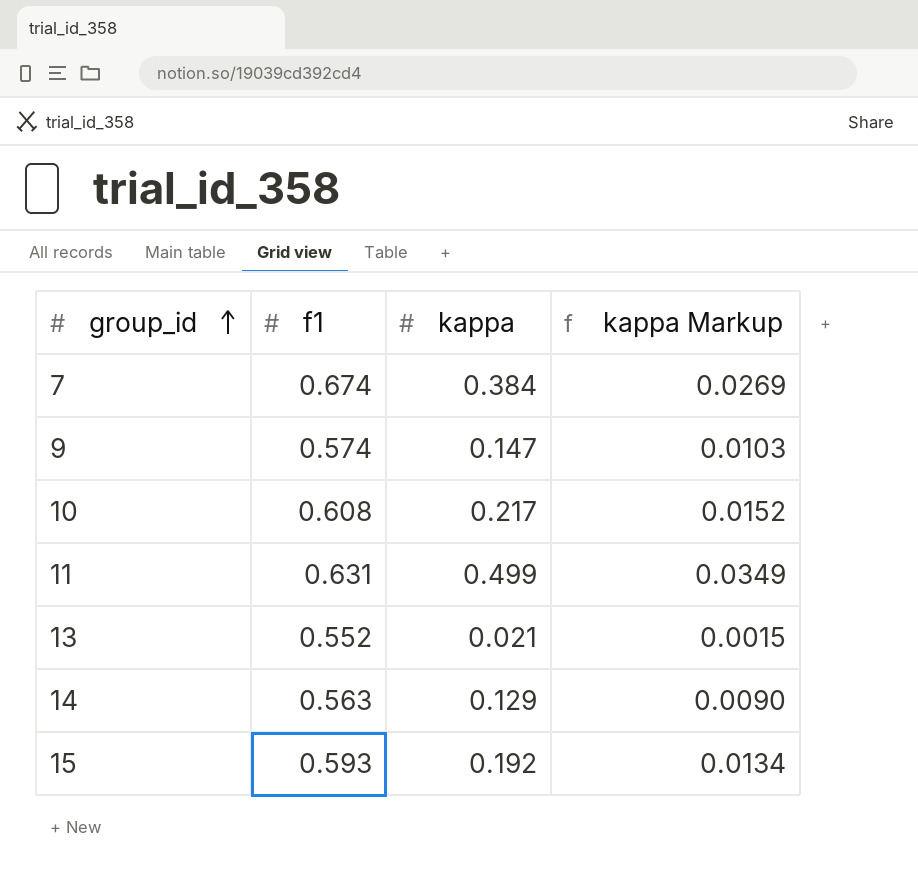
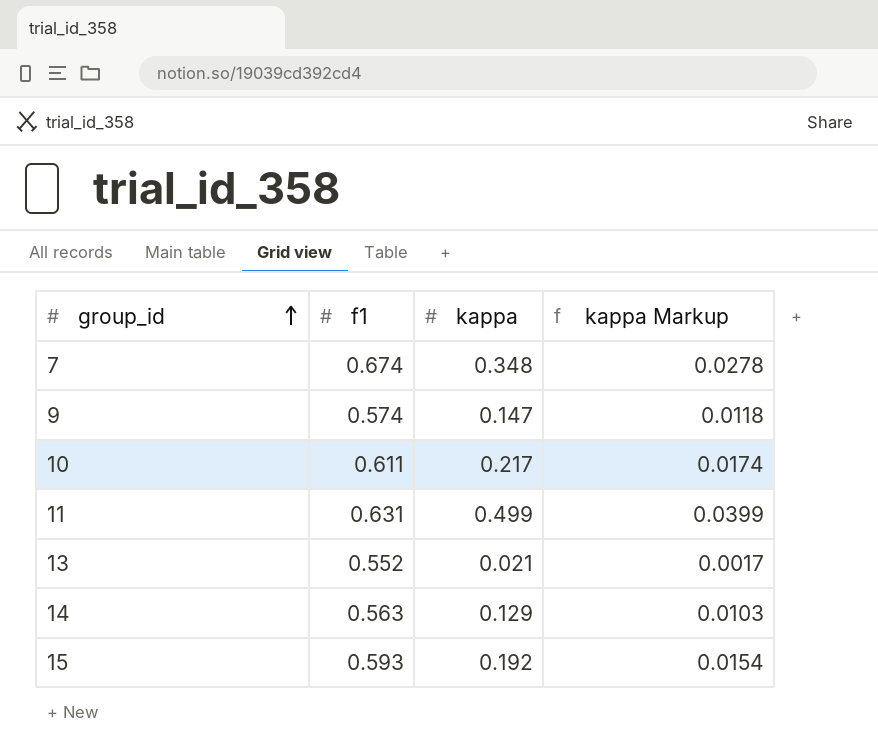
column kappa Markup | formula: [kappa] * 0.07 -> [kappa] * 0.08
7 | kappa: 0.384 -> 0.348
10 | f1: 0.608 -> 0.611

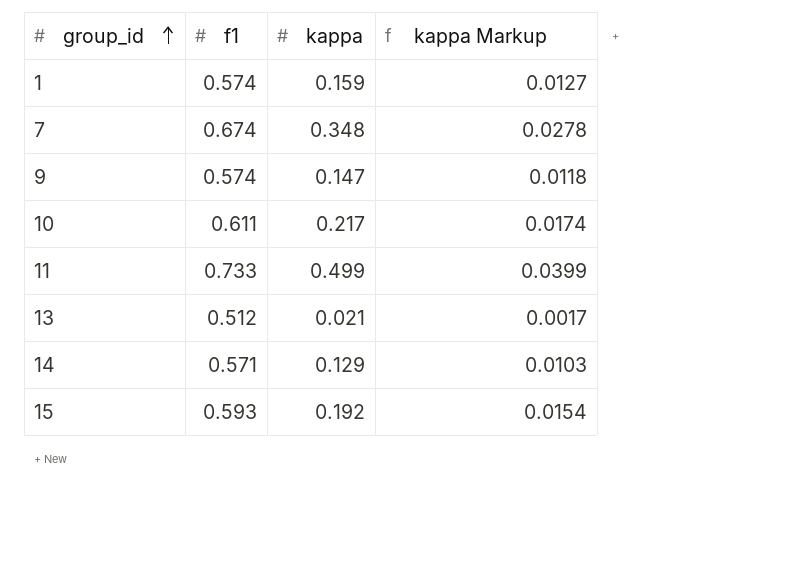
row 1: none -> 0.574 | 0.159 | 0.0127
11 | f1: 0.631 -> 0.733
13 | f1: 0.552 -> 0.512
14 | f1: 0.563 -> 0.571

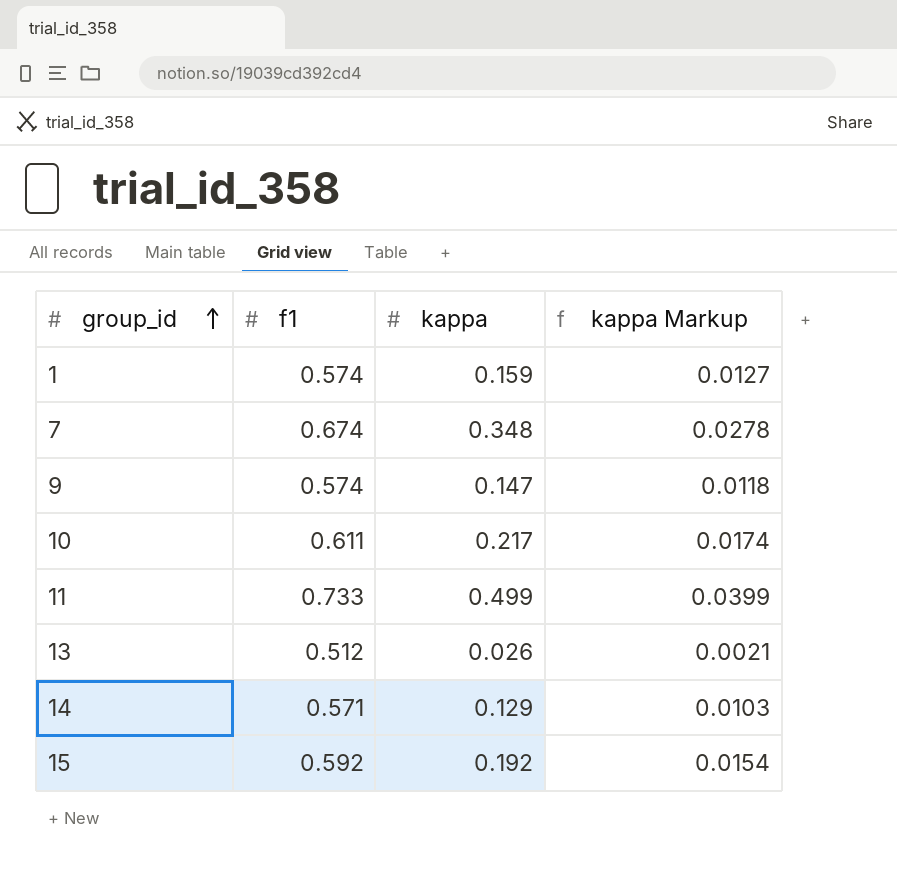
13 | kappa: 0.021 -> 0.026
13 | kappa Markup: 0.0017 -> 0.0021
15 | f1: 0.593 -> 0.592

